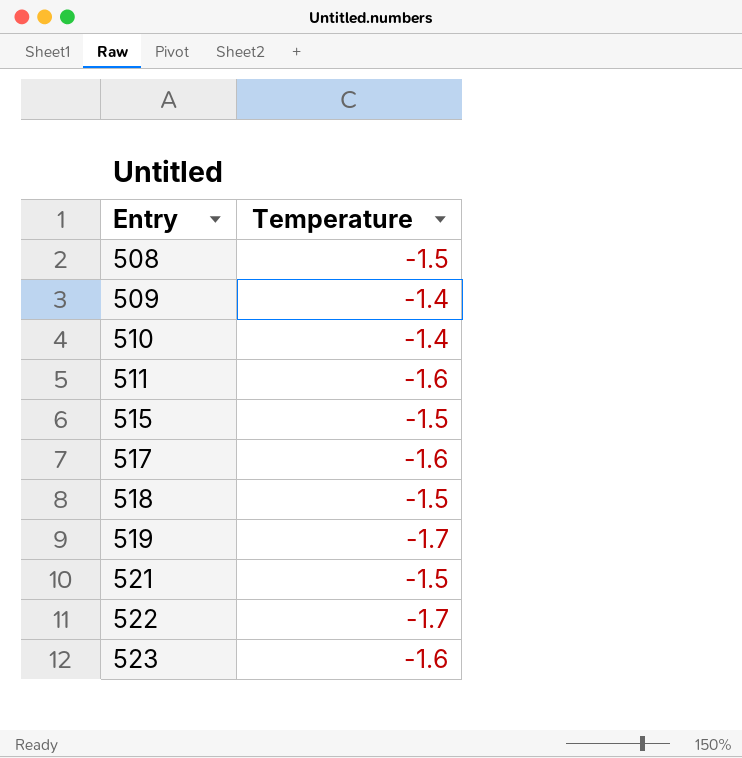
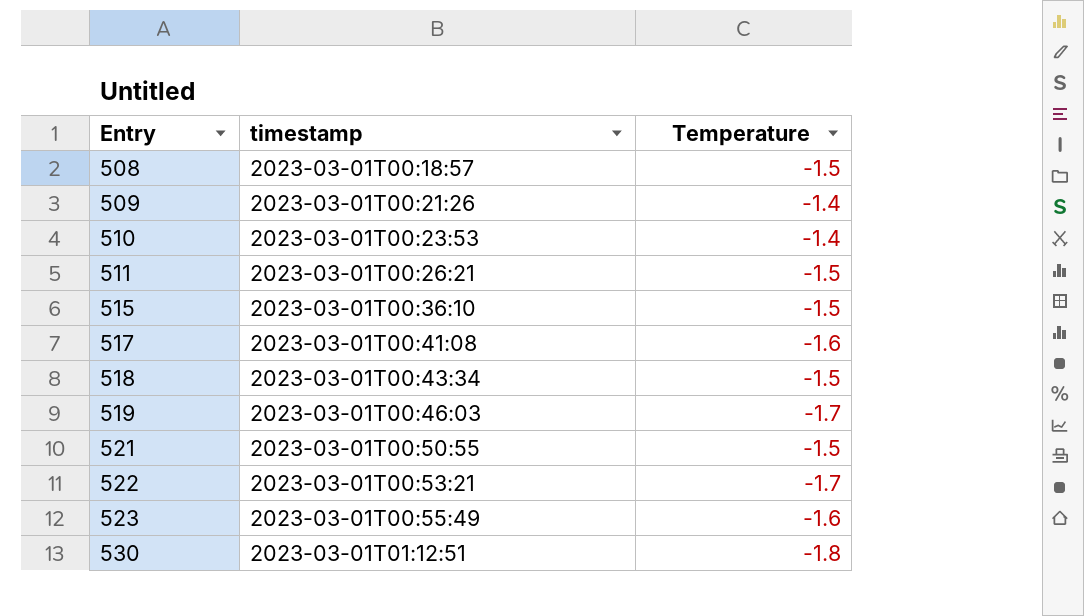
column timestamp | position: none -> 2
511 | Temperature: -1.6 -> -1.5
row 530: none -> 2023-03-01T01:12:51 | -1.8

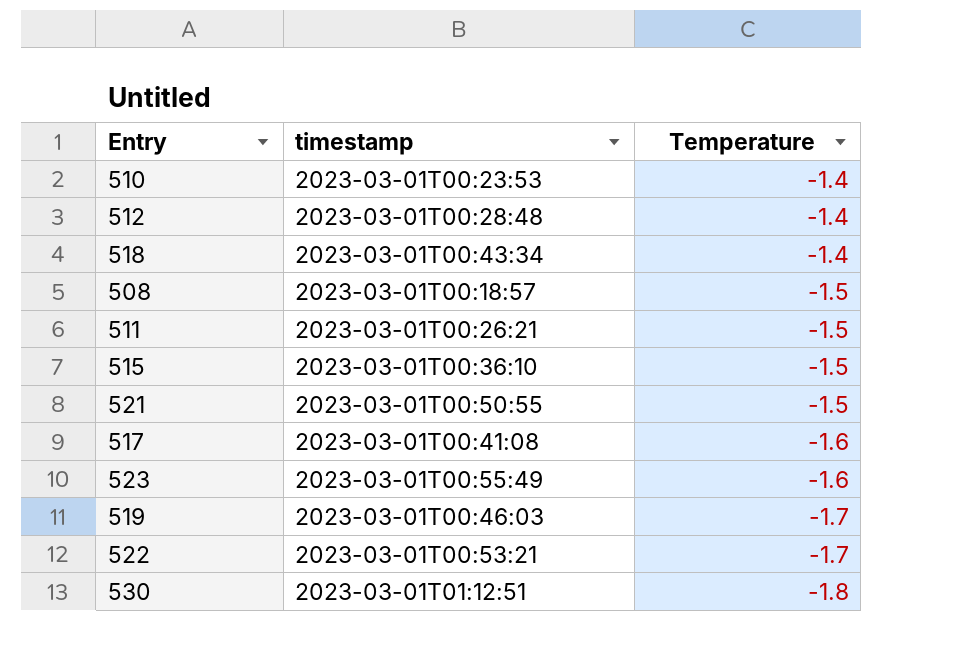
row order: Entry ascending -> Temperature descending
row 509: 2023-03-01T00:21:26 | -1.4 -> none
row 512: none -> 2023-03-01T00:28:48 | -1.4
518 | Temperature: -1.5 -> -1.4

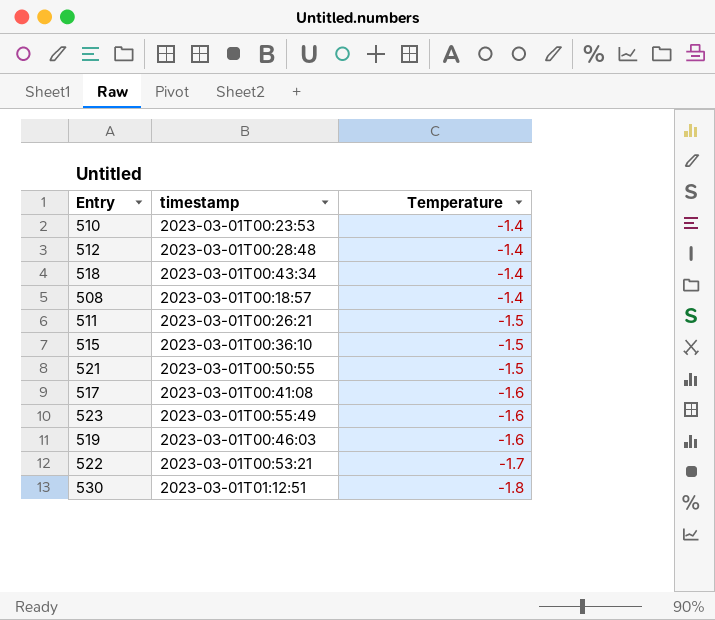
508 | Temperature: -1.5 -> -1.4
519 | Temperature: -1.7 -> -1.6

